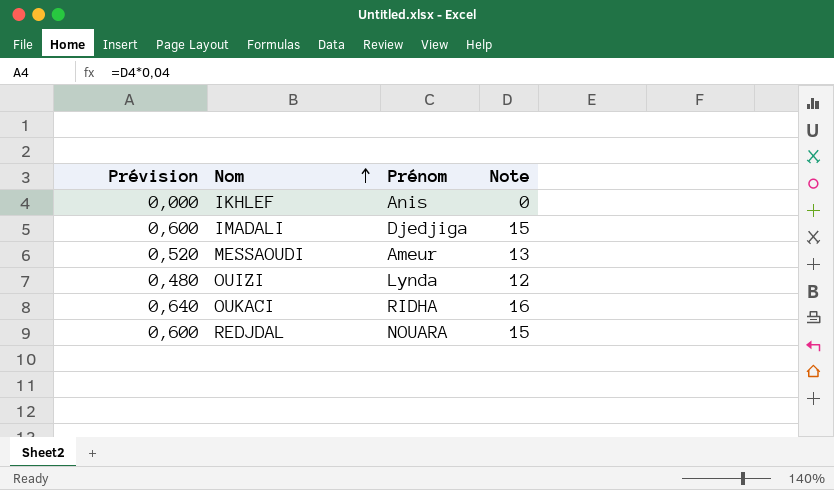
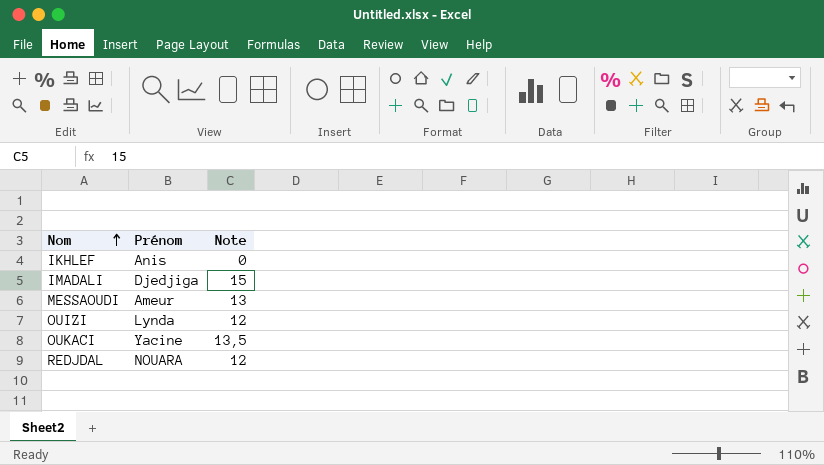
column Prévision | formula: [Note] * 0,04 -> none
OUKACI | Prénom: RIDHA -> Yacine
OUKACI | Note: 16 -> 13,5
REDJDAL | Note: 15 -> 12

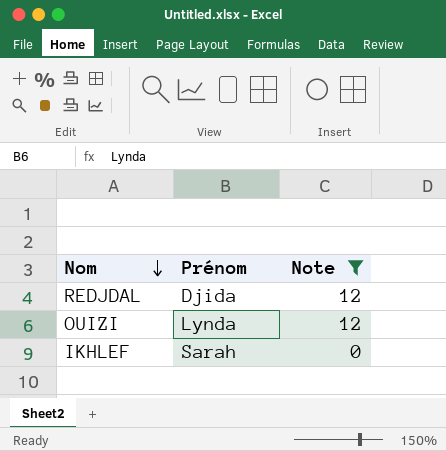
filter: none -> Note <= 12
row order: Nom ascending -> Nom descending
REDJDAL | Prénom: NOUARA -> Djida
IKHLEF | Prénom: Anis -> Sarah

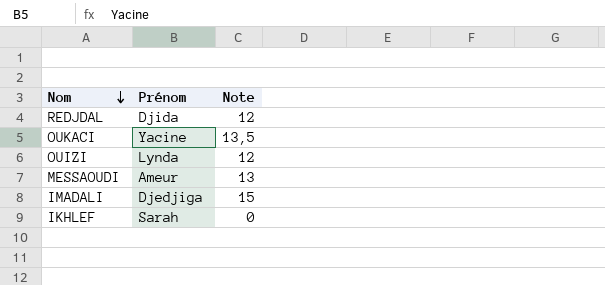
filter: Note <= 12 -> none

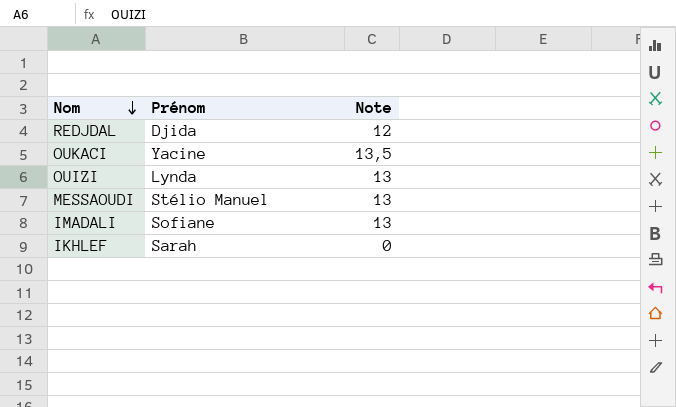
OUIZI | Note: 12 -> 13
MESSAOUDI | Prénom: Ameur -> Stélio Manuel
IMADALI | Prénom: Djedjiga -> Sofiane
IMADALI | Note: 15 -> 13

